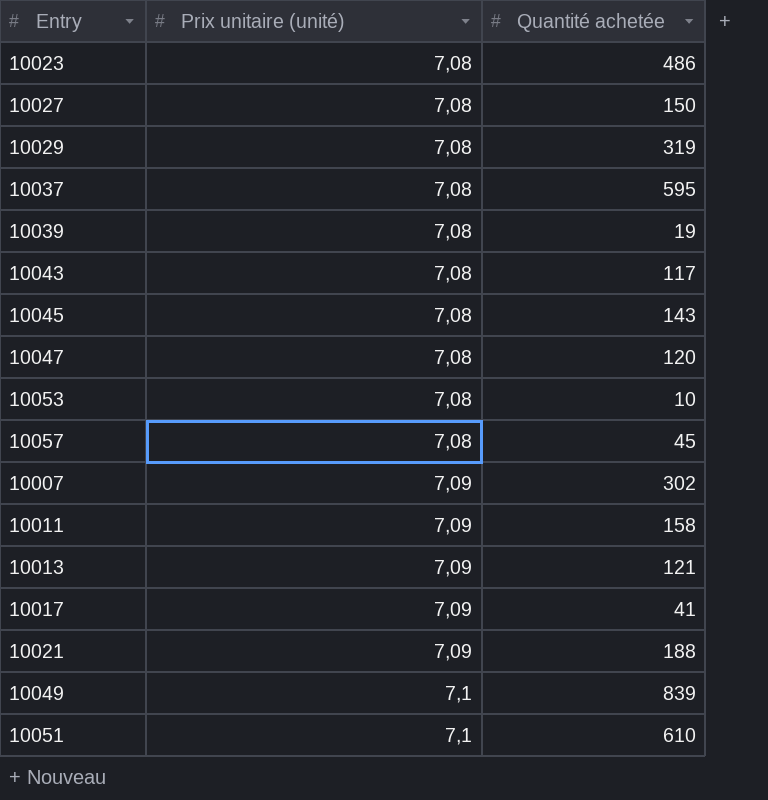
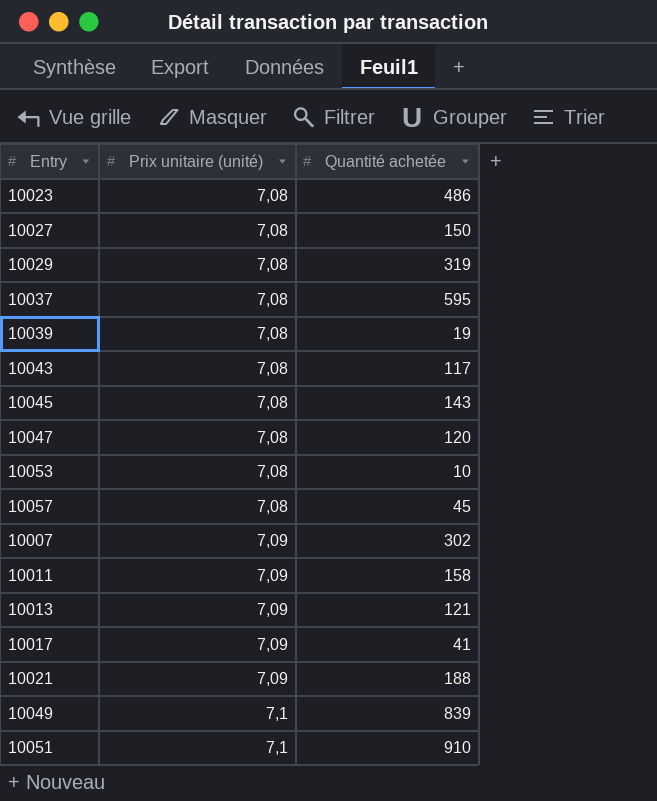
10051 | Quantité achetée: 610 -> 910

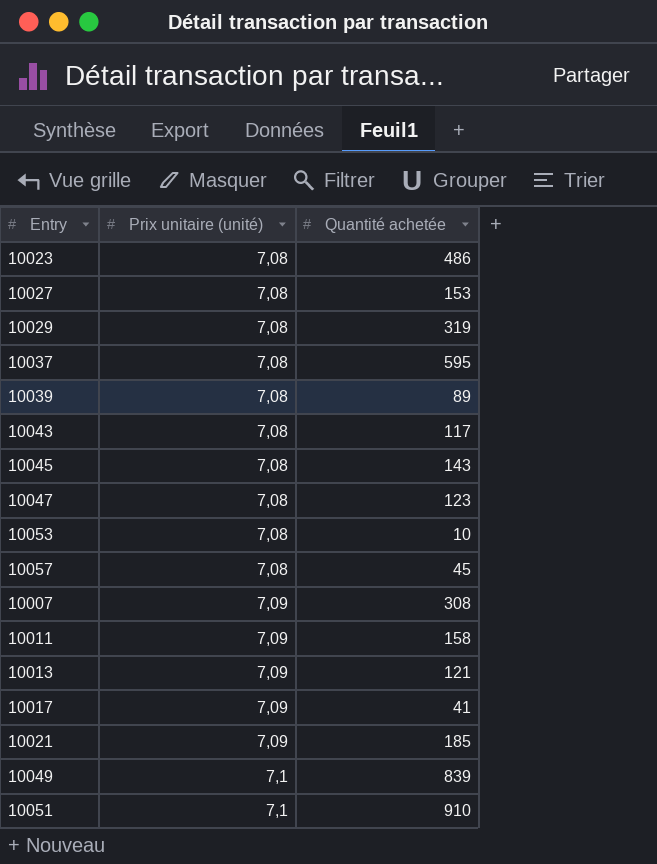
10027 | Quantité achetée: 150 -> 153
10039 | Quantité achetée: 19 -> 89
10047 | Quantité achetée: 120 -> 123
10007 | Quantité achetée: 302 -> 308
10021 | Quantité achetée: 188 -> 185

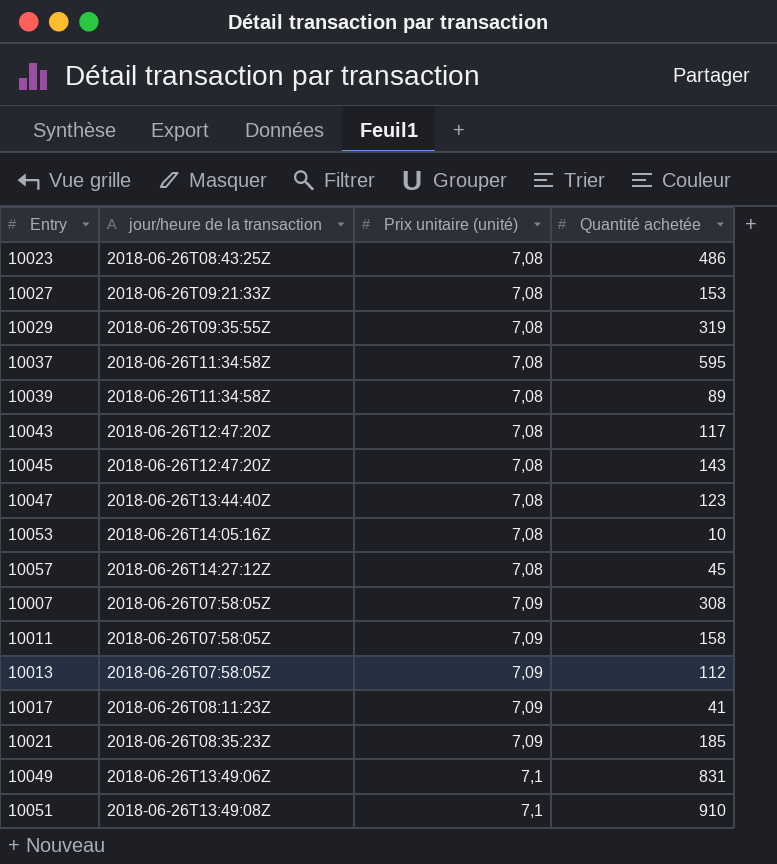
column jour/heure de la transaction | position: none -> 2
10013 | Quantité achetée: 121 -> 112
10049 | Quantité achetée: 839 -> 831

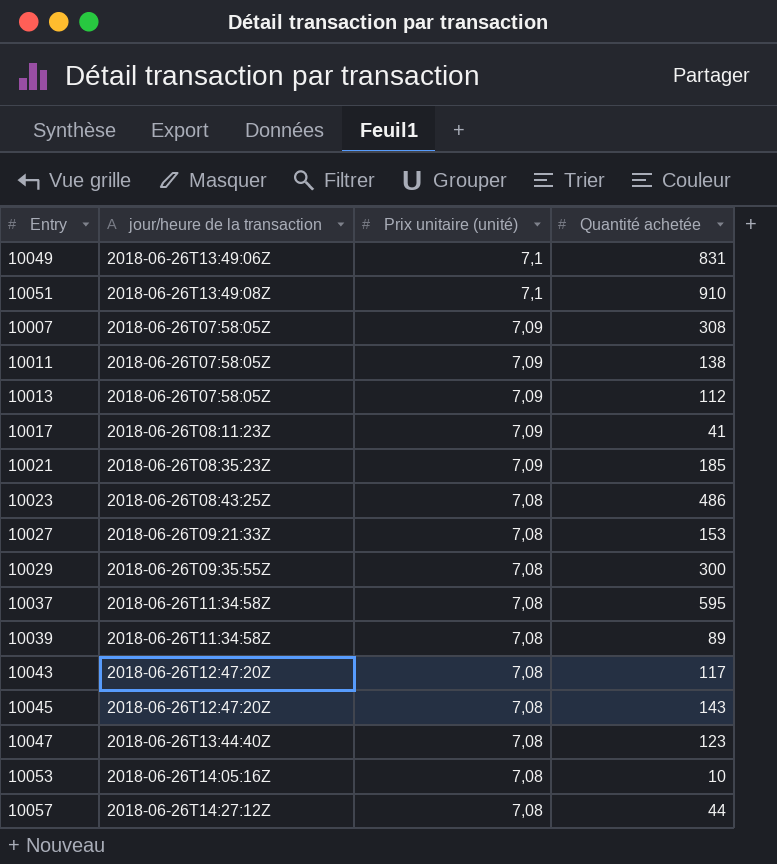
row order: Prix unitaire (unité) ascending -> Prix unitaire (unité) descending
10011 | Quantité achetée: 158 -> 138
10029 | Quantité achetée: 319 -> 300
10057 | Quantité achetée: 45 -> 44

